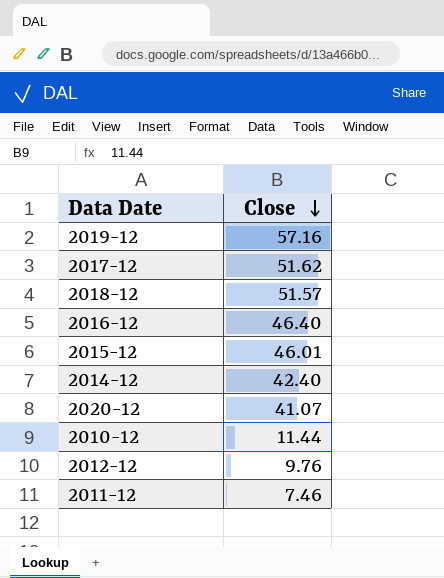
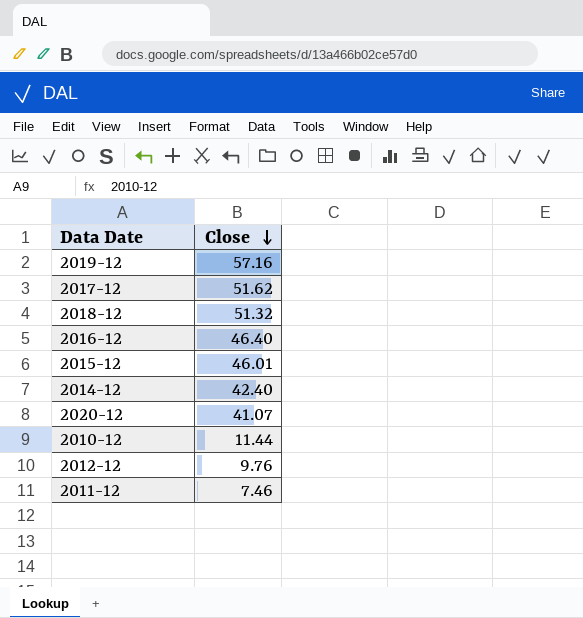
2018-12 | Close: 51.57 -> 51.32

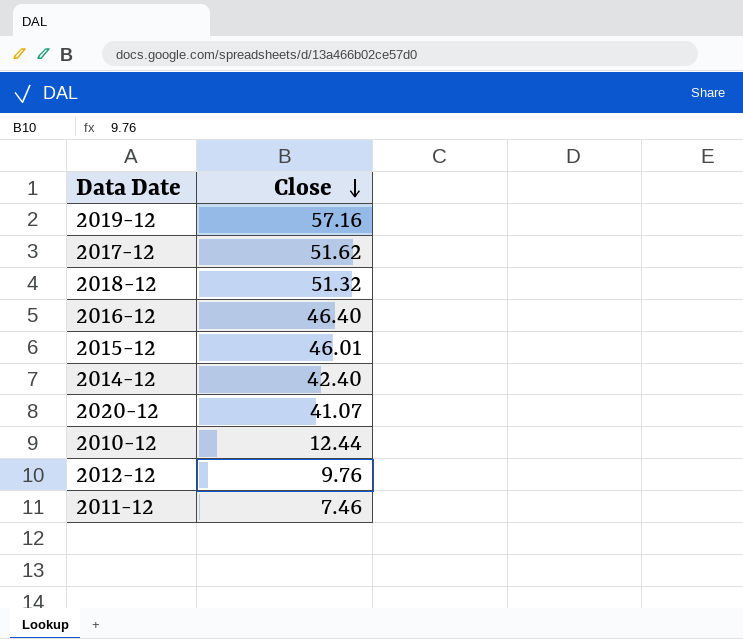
2010-12 | Close: 11.44 -> 12.44

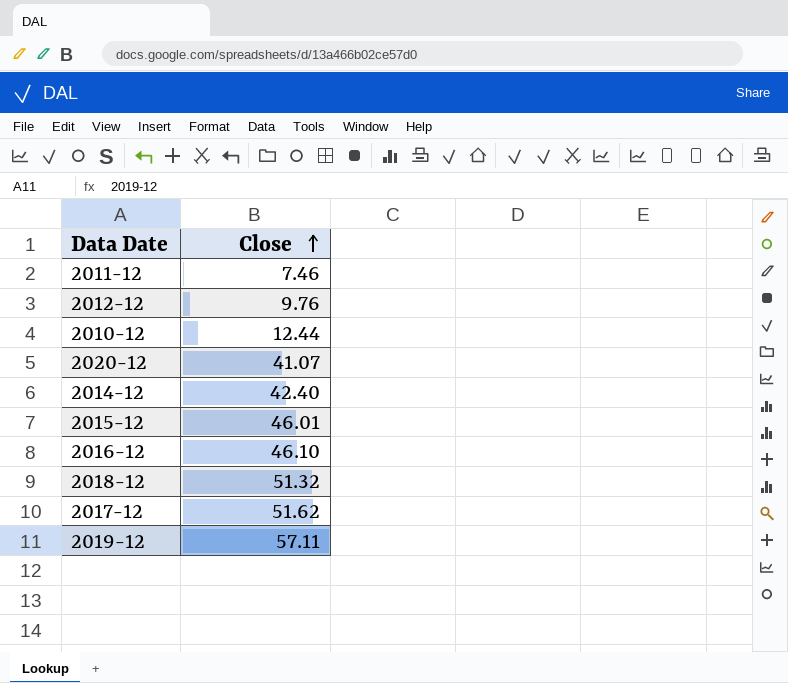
row order: Close descending -> Close ascending
2016-12 | Close: 46.40 -> 46.10
2019-12 | Close: 57.16 -> 57.11

